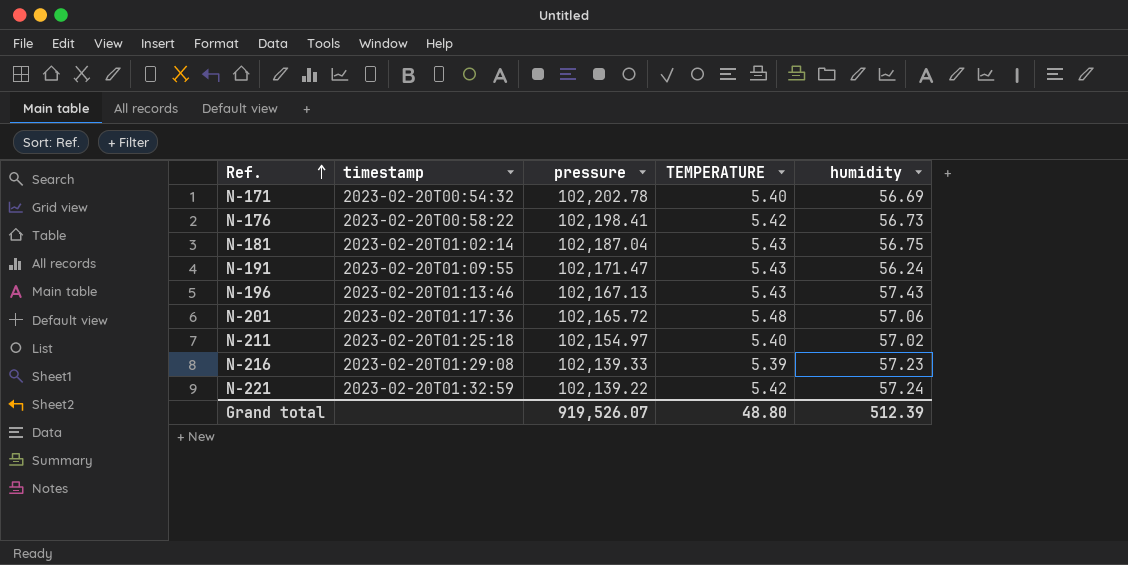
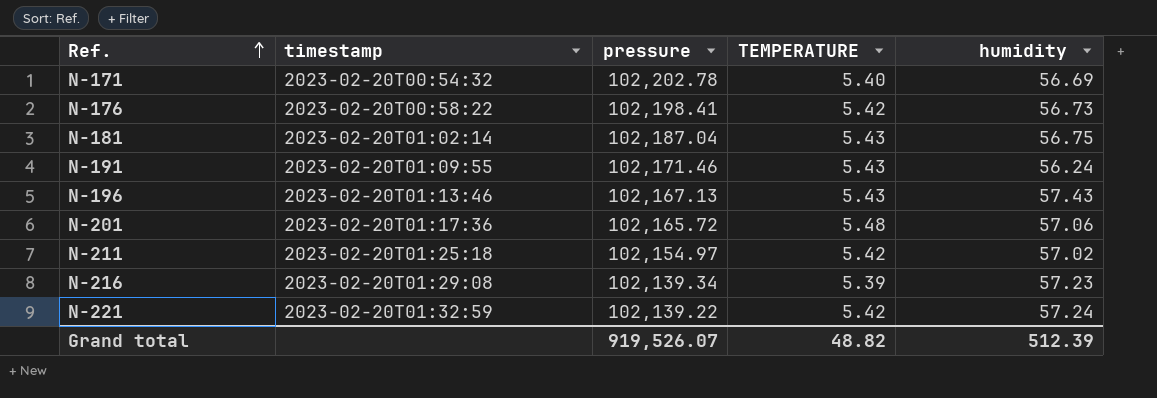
N-191 | pressure: 102,171.47 -> 102,171.46
N-211 | TEMPERATURE: 5.40 -> 5.42
N-216 | pressure: 102,139.33 -> 102,139.34
Grand total | TEMPERATURE: 48.80 -> 48.82

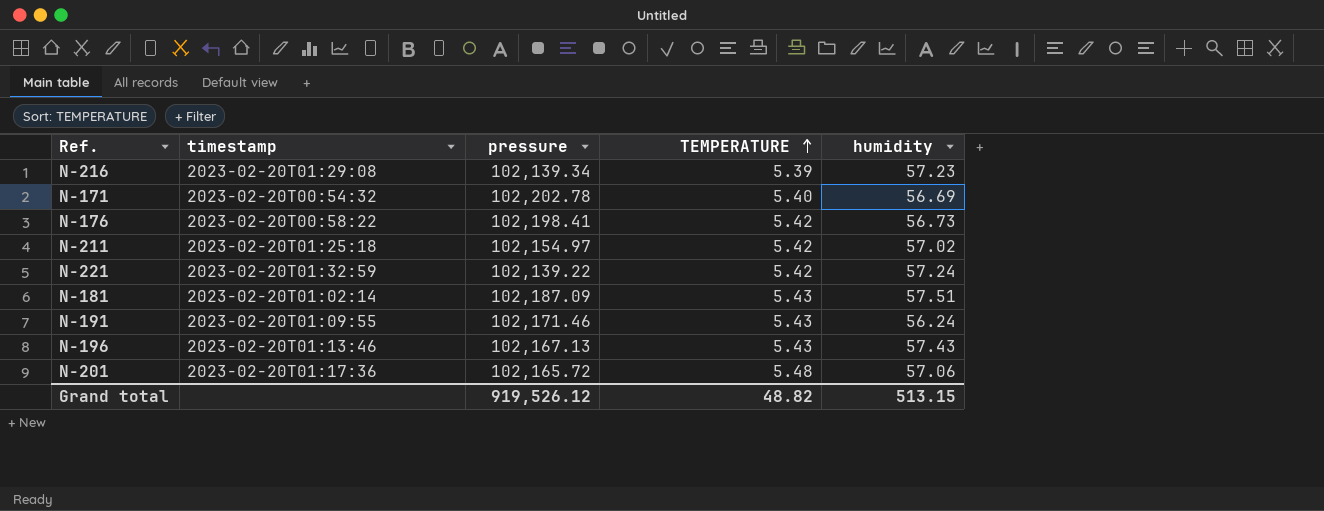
row order: Ref. ascending -> TEMPERATURE ascending
N-181 | pressure: 102,187.04 -> 102,187.09
N-181 | humidity: 56.75 -> 57.51
Grand total | pressure: 919,526.07 -> 919,526.12
Grand total | humidity: 512.39 -> 513.15

